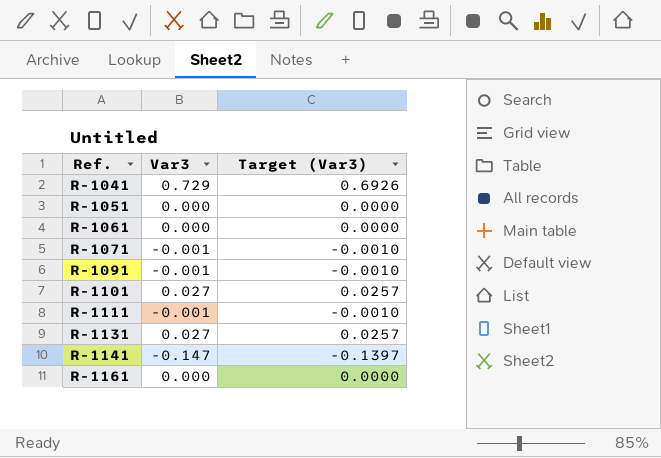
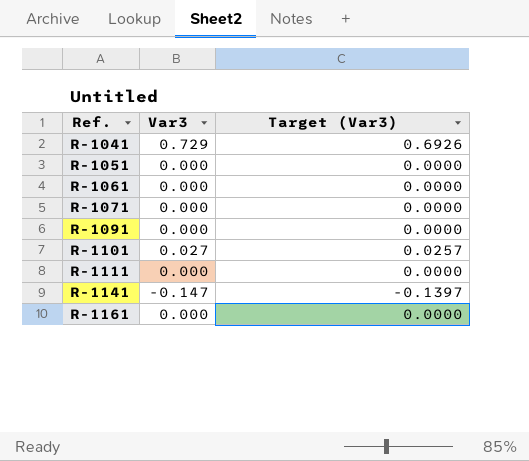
row R-1131: 0.027 | 0.0257 -> none
R-1071 | Var3: -0.001 -> 0.000
R-1071 | Target (Var3): -0.0010 -> 0.0000
R-1091 | Var3: -0.001 -> 0.000
R-1091 | Target (Var3): -0.0010 -> 0.0000
R-1111 | Var3: -0.001 -> 0.000
R-1111 | Target (Var3): -0.0010 -> 0.0000

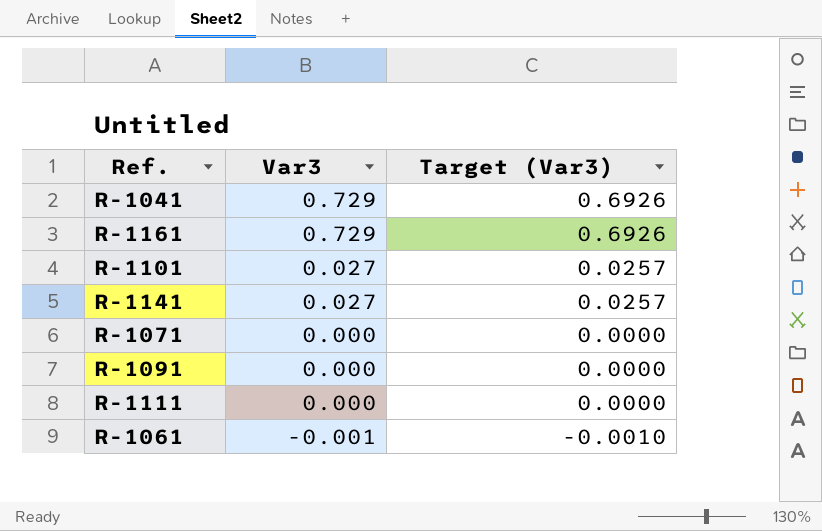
row order: Ref. ascending -> Var3 descending
row R-1051: 0.000 | 0.0000 -> none
R-1161 | Var3: 0.000 -> 0.729
R-1161 | Target (Var3): 0.0000 -> 0.6926
R-1141 | Var3: -0.147 -> 0.027
R-1141 | Target (Var3): -0.1397 -> 0.0257
R-1061 | Var3: 0.000 -> -0.001
R-1061 | Target (Var3): 0.0000 -> -0.0010

